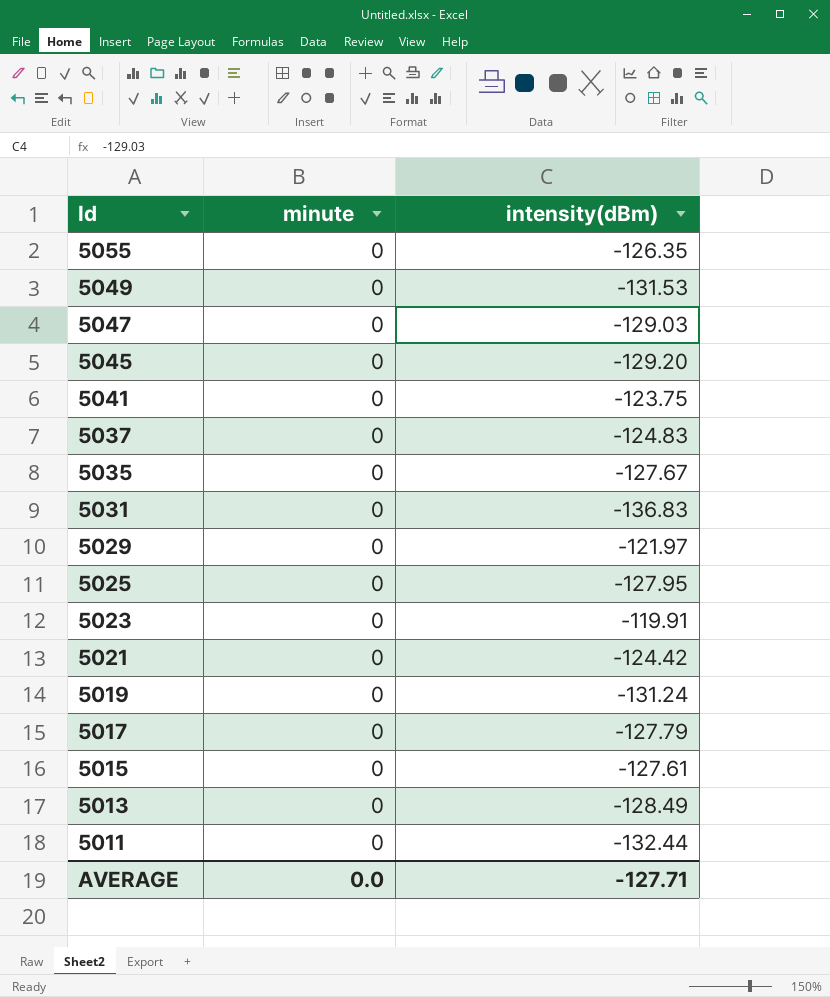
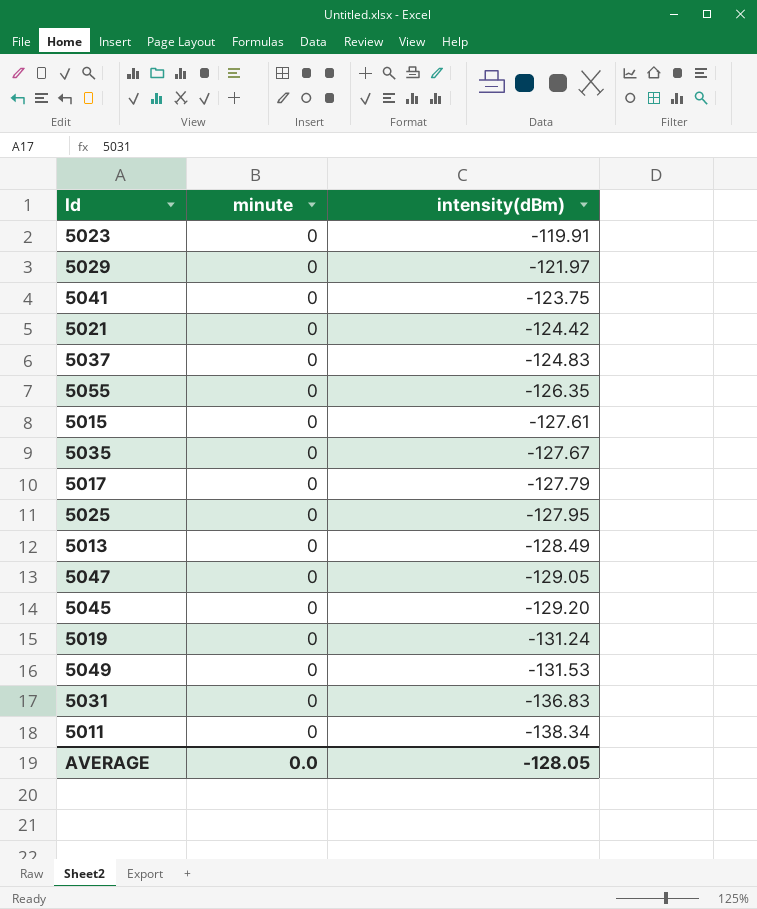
row order: Id descending -> intensity(dBm) descending
5047 | intensity(dBm): -129.03 -> -129.05
5011 | intensity(dBm): -132.44 -> -138.34
AVERAGE | intensity(dBm): -127.71 -> -128.05

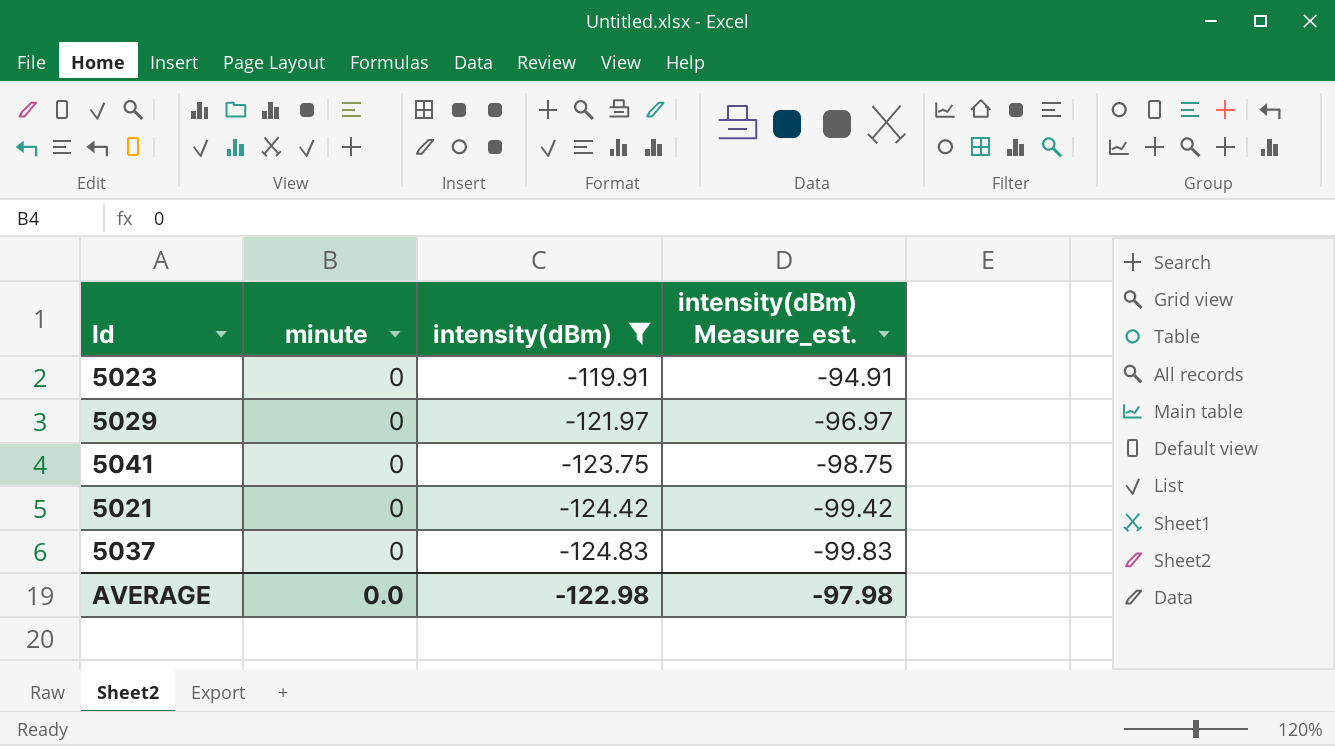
filter: none -> intensity(dBm) >= -124.83
column intensity(dBm) Measure_est. | formula: none -> [intensity(dBm)] + 25
AVERAGE | intensity(dBm): -128.05 -> -122.98

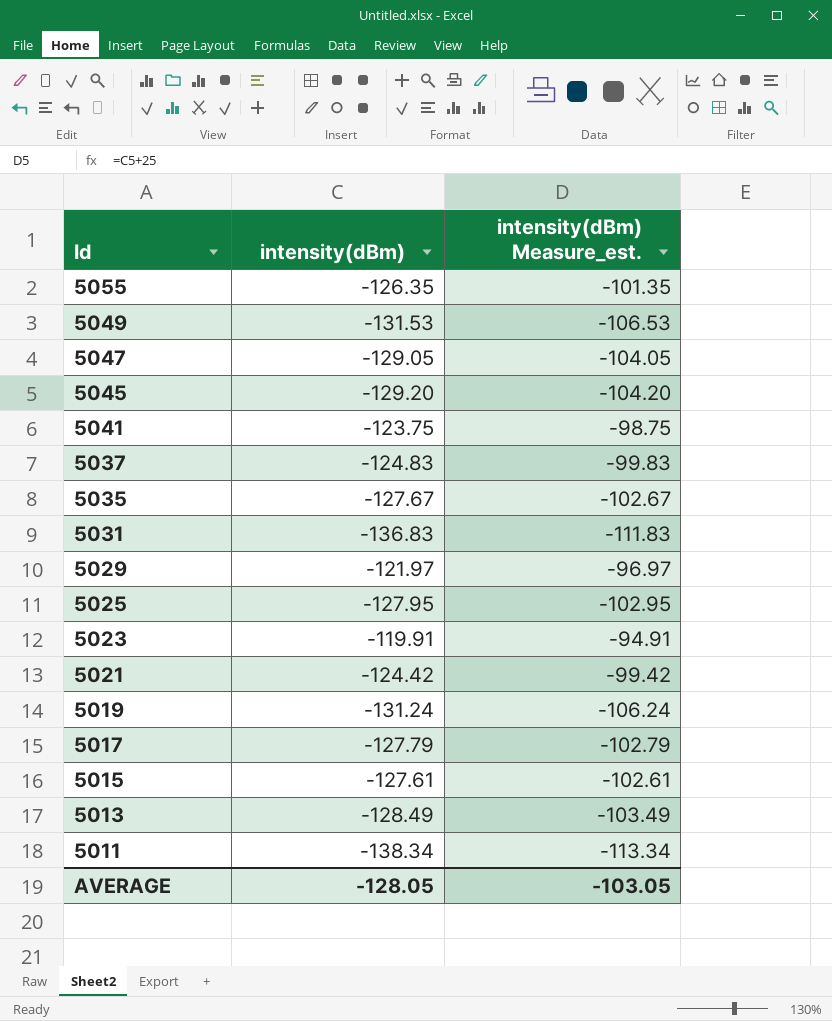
filter: intensity(dBm) >= -124.83 -> none
row order: intensity(dBm) descending -> Id descending
column minute | position: 2 -> none
AVERAGE | intensity(dBm): -122.98 -> -128.05
AVERAGE | intensity(dBm) Measure_est.: -97.98 -> -103.05

